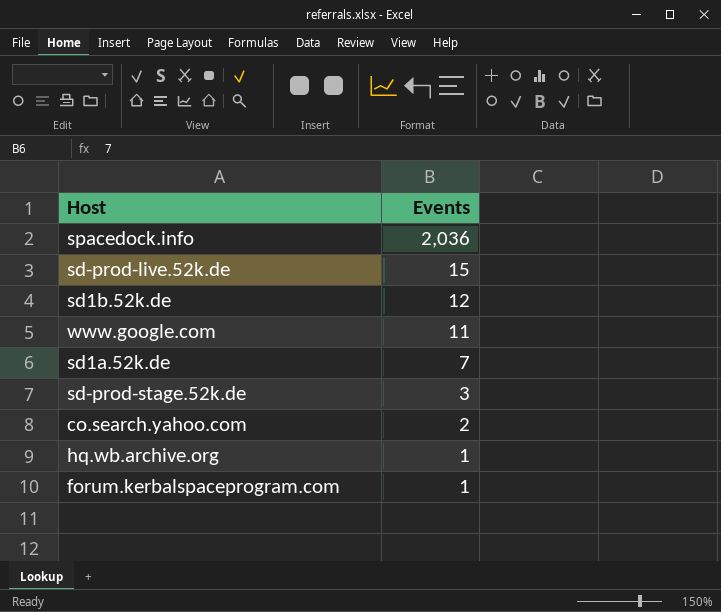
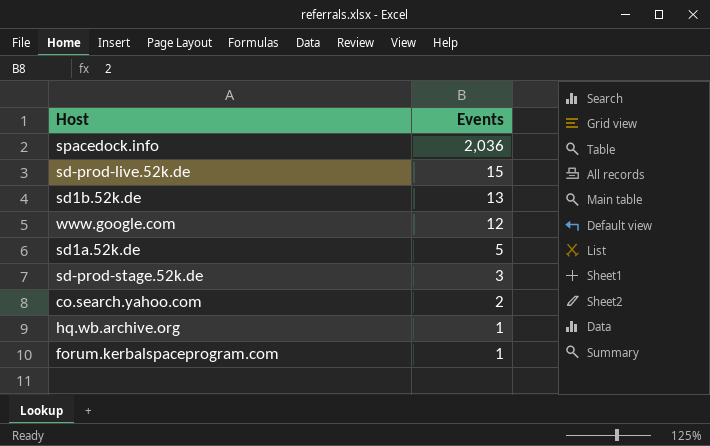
sd1b.52k.de | Events: 12 -> 13
www.google.com | Events: 11 -> 12
sd1a.52k.de | Events: 7 -> 5

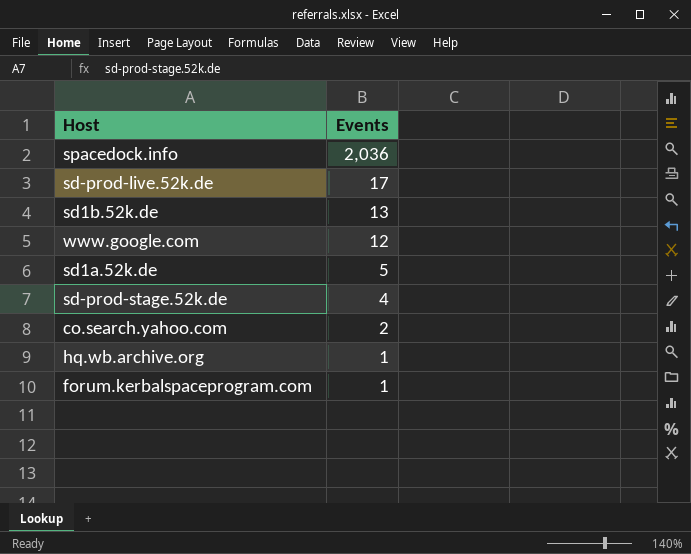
sd-prod-live.52k.de | Events: 15 -> 17
sd-prod-stage.52k.de | Events: 3 -> 4

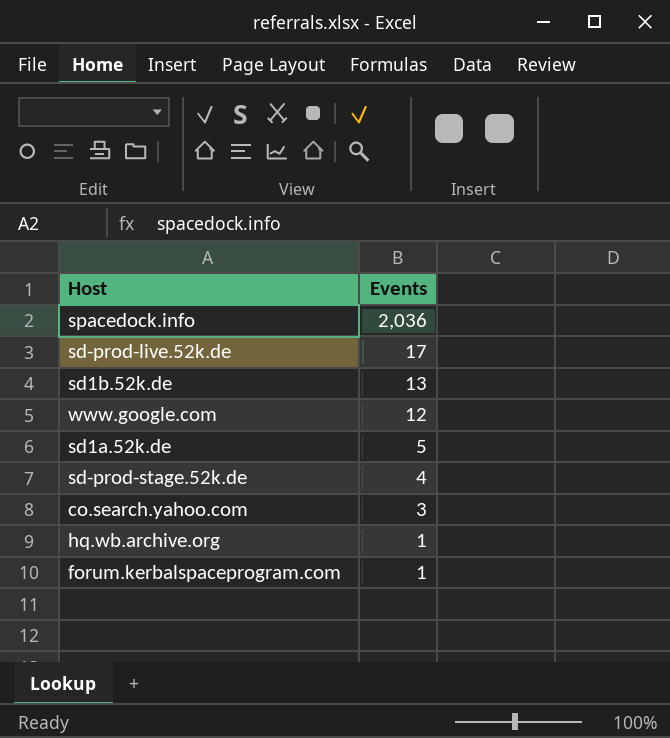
co.search.yahoo.com | Events: 2 -> 3

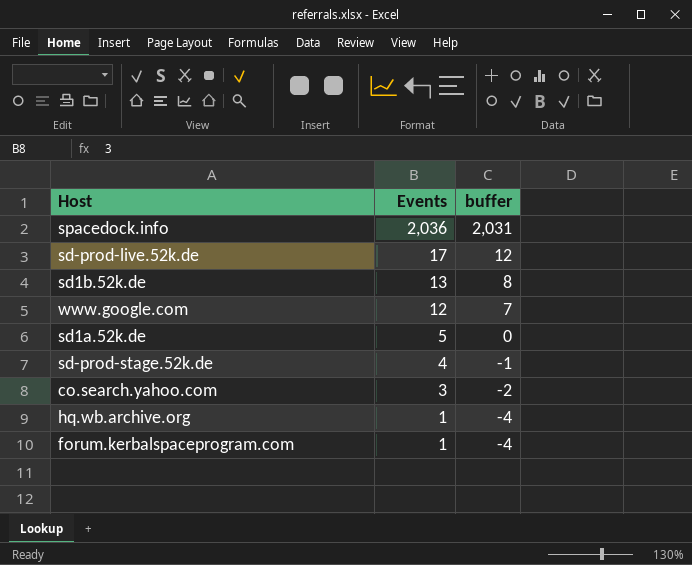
column buffer | formula: none -> [Events] - 5

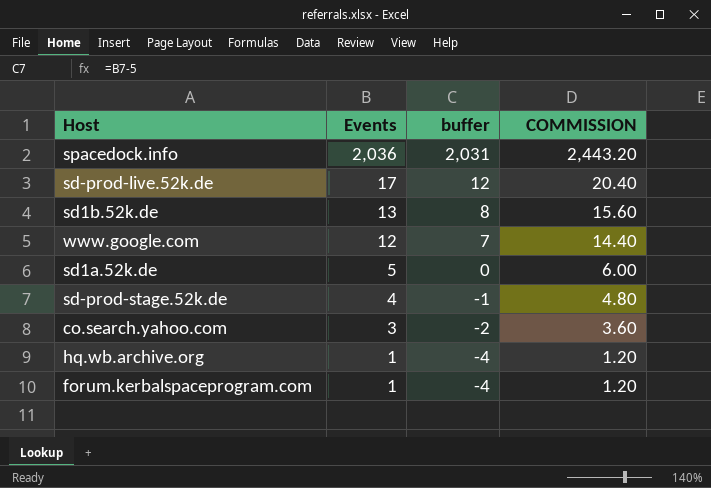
column COMMISSION | formula: none -> [Events] * 1.2

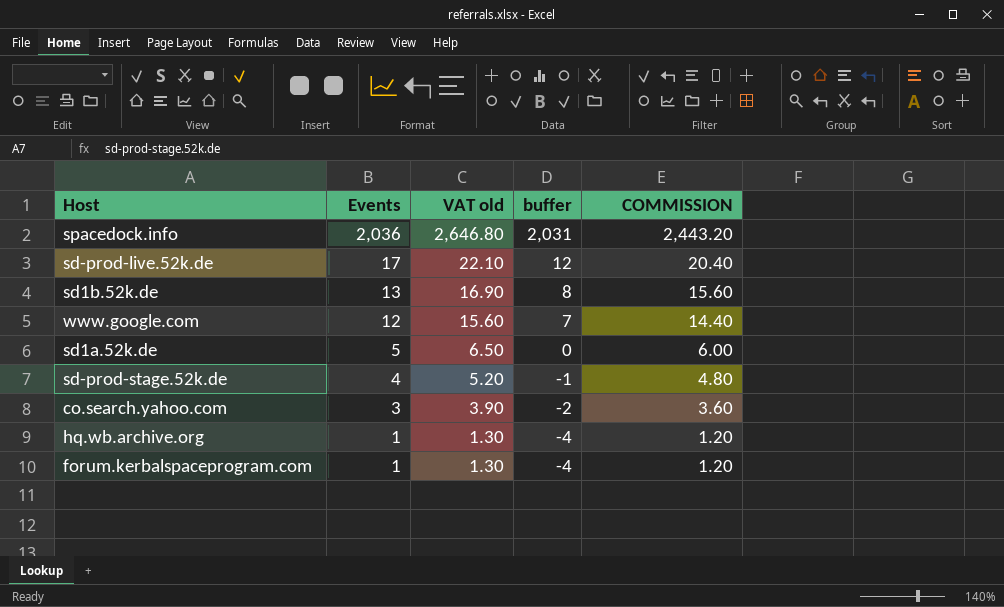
column VAT old | formula: none -> [Events] * 1.3

